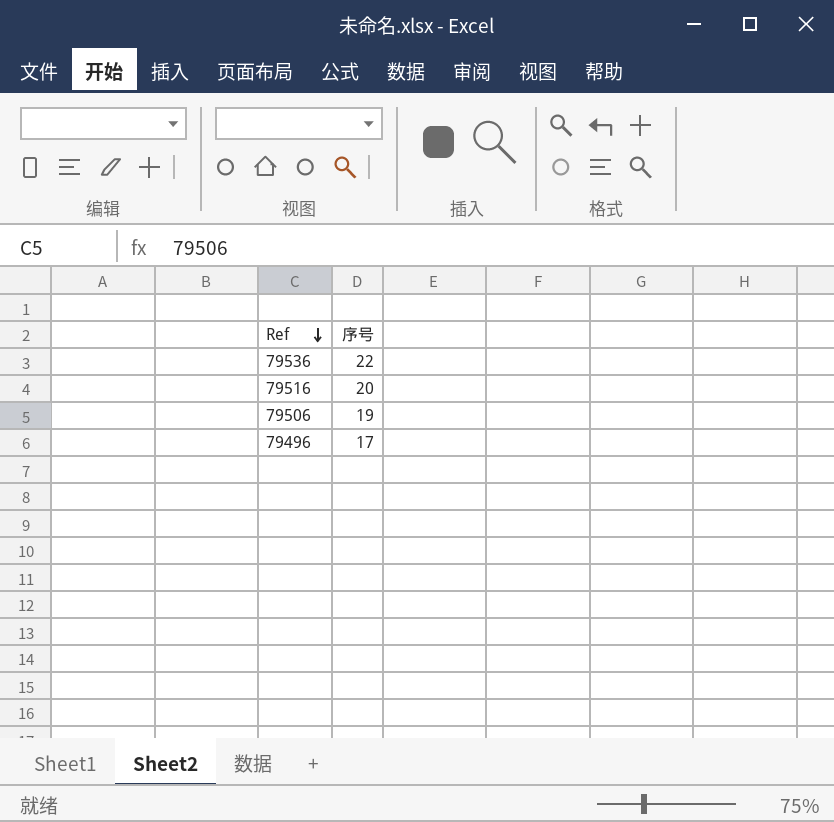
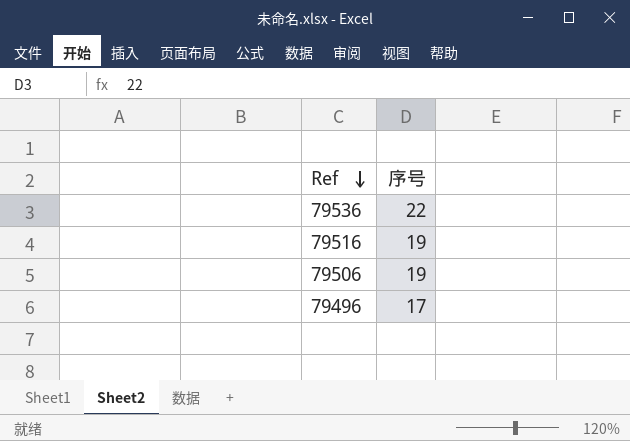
79516 | 序号: 20 -> 19

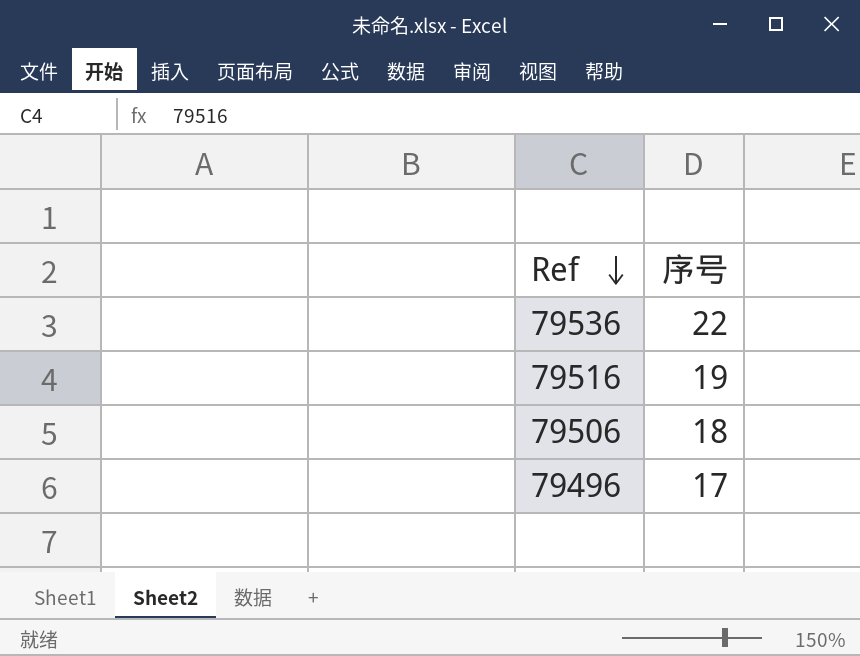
79506 | 序号: 19 -> 18

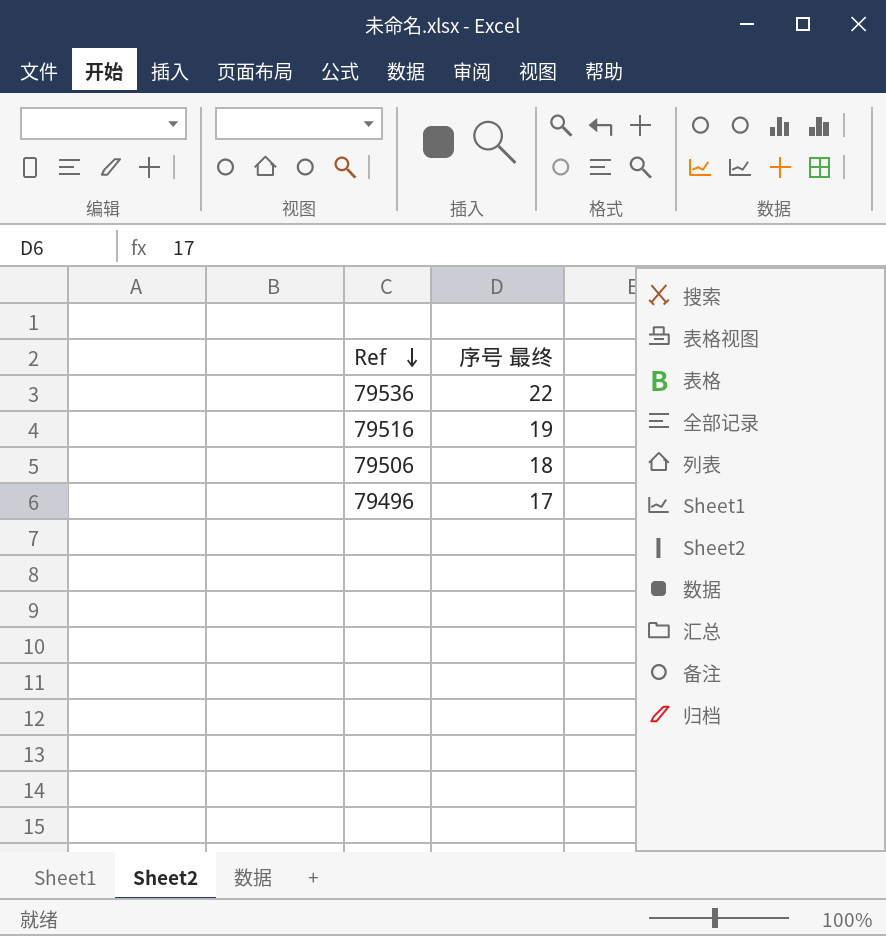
column name: 序号 -> 序号 最终

